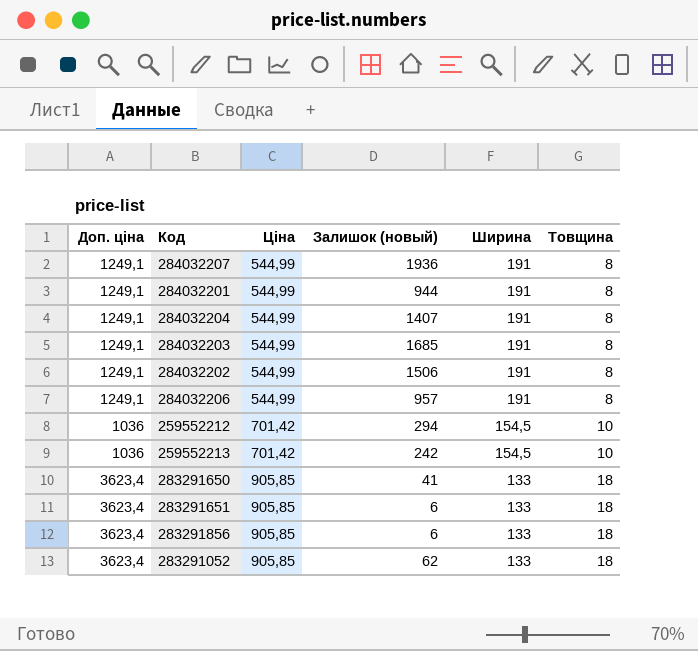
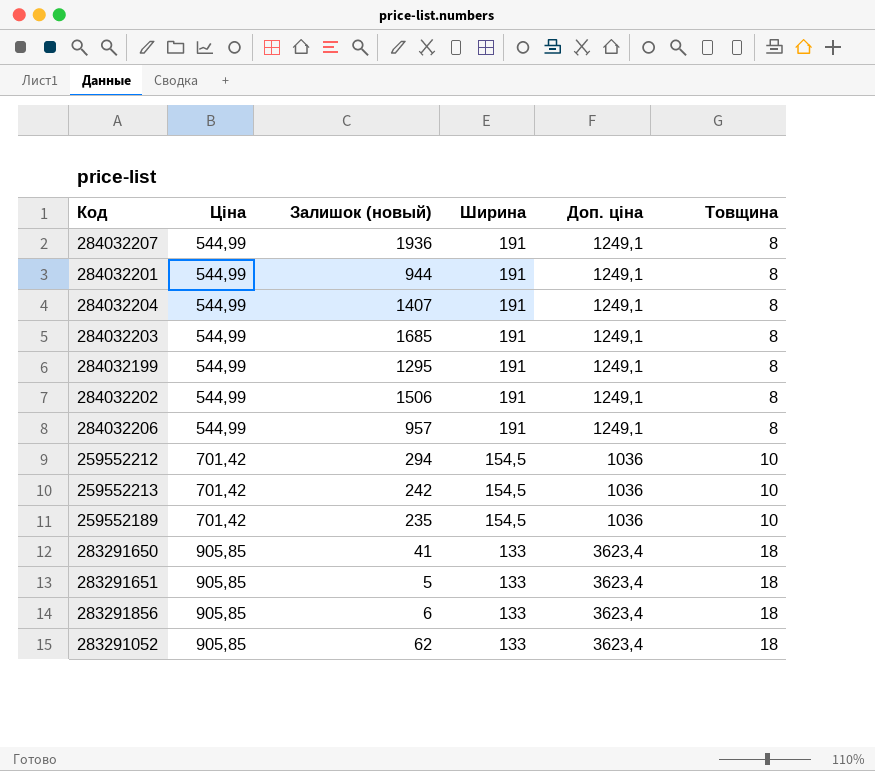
column Доп. ціна | position: 1 -> 5
row 284032199: none -> 544,99 | 1295 | 191 | 1249,1 | 8
row 259552189: none -> 701,42 | 235 | 154,5 | 1036 | 10
283291651 | Залишок (новый): 6 -> 5

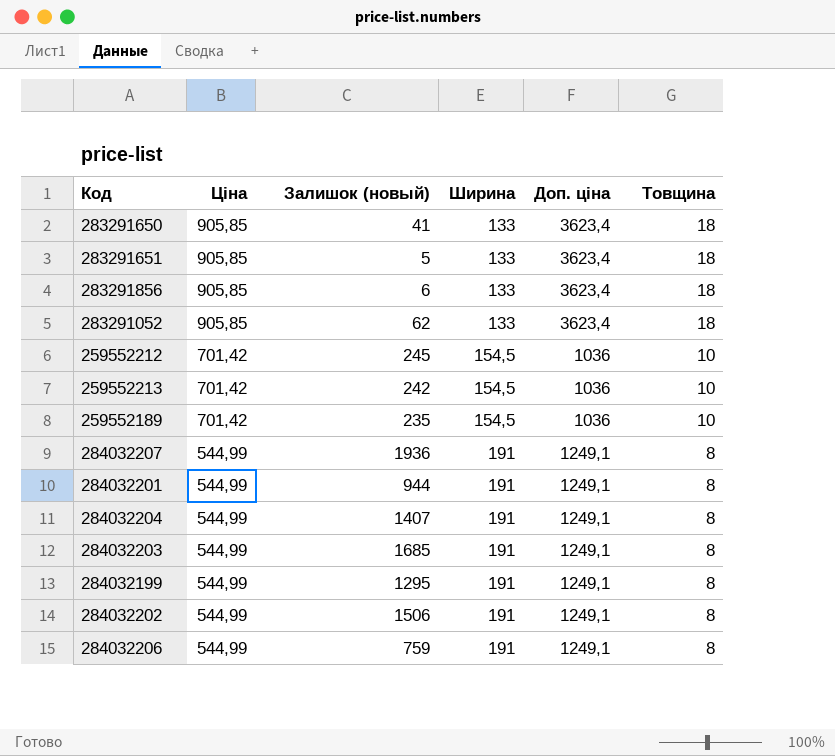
row order: Ціна ascending -> Ціна descending
259552212 | Залишок (новый): 294 -> 245
284032206 | Залишок (новый): 957 -> 759

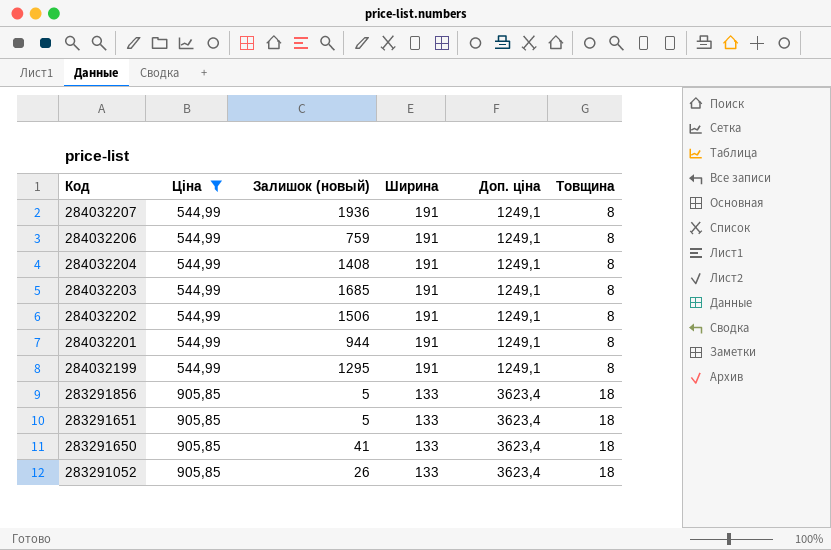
filter: none -> Ціна != 701,42
row order: Ціна descending -> Код descending
284032204 | Залишок (новый): 1407 -> 1408
283291856 | Залишок (новый): 6 -> 5
283291052 | Залишок (новый): 62 -> 26

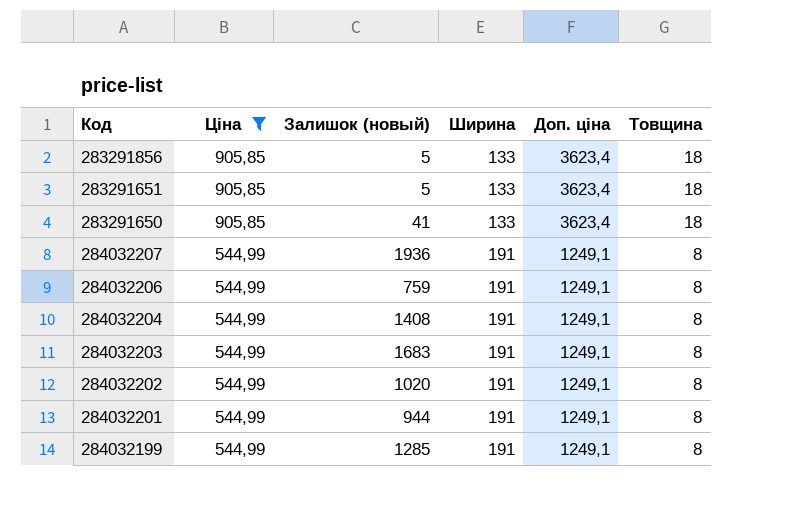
row order: Код descending -> Ціна descending
row 283291052: 905,85 | 26 | 133 | 3623,4 | 18 -> none
284032203 | Залишок (новый): 1685 -> 1683
284032202 | Залишок (новый): 1506 -> 1020
284032199 | Залишок (новый): 1295 -> 1285

